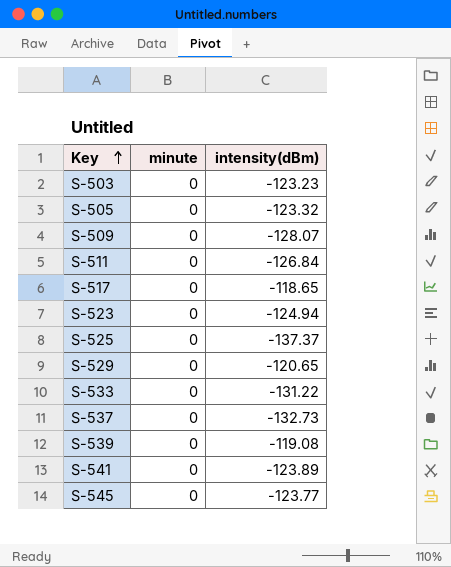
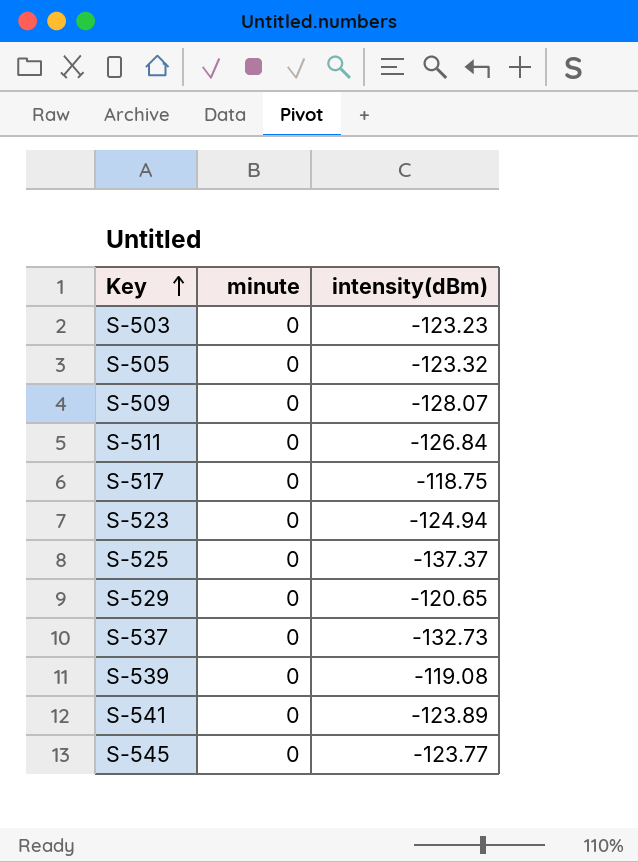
row S-533: 0 | -131.22 -> none
S-517 | intensity(dBm): -118.65 -> -118.75

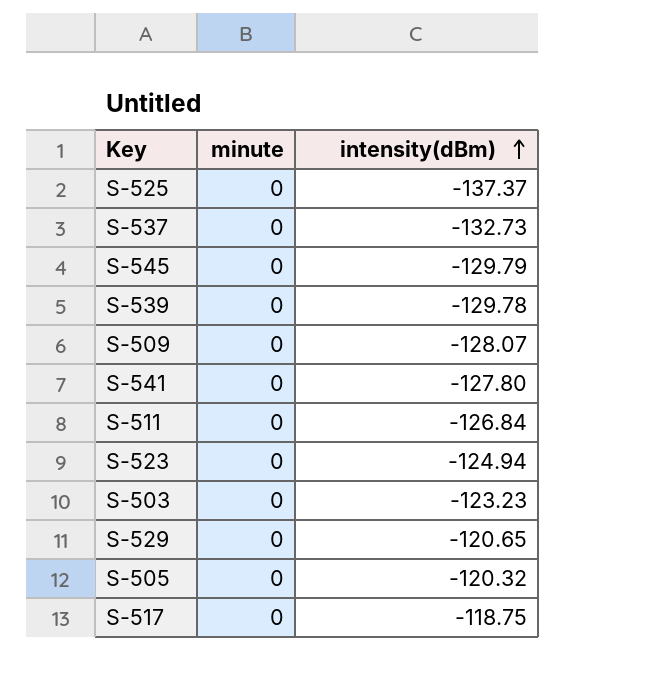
row order: Key ascending -> intensity(dBm) ascending
S-545 | intensity(dBm): -123.77 -> -129.79
S-539 | intensity(dBm): -119.08 -> -129.78
S-541 | intensity(dBm): -123.89 -> -127.80
S-505 | intensity(dBm): -123.32 -> -120.32

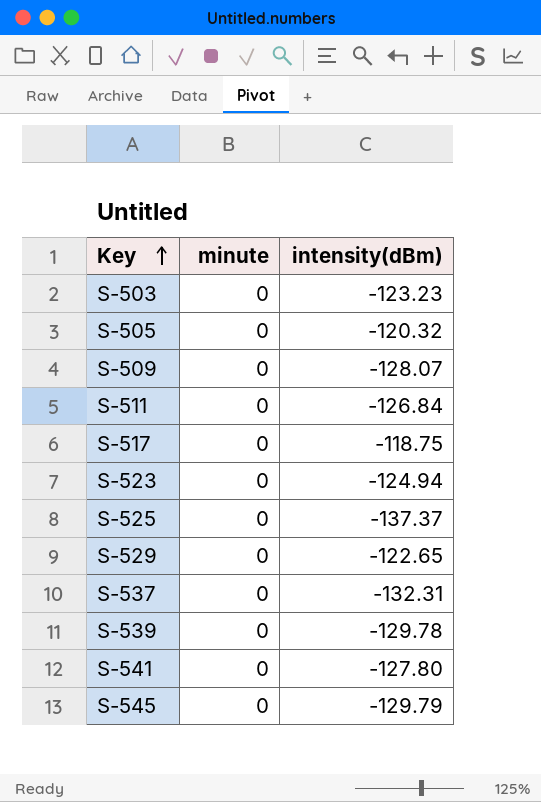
row order: intensity(dBm) ascending -> Key ascending
S-529 | intensity(dBm): -120.65 -> -122.65
S-537 | intensity(dBm): -132.73 -> -132.31

